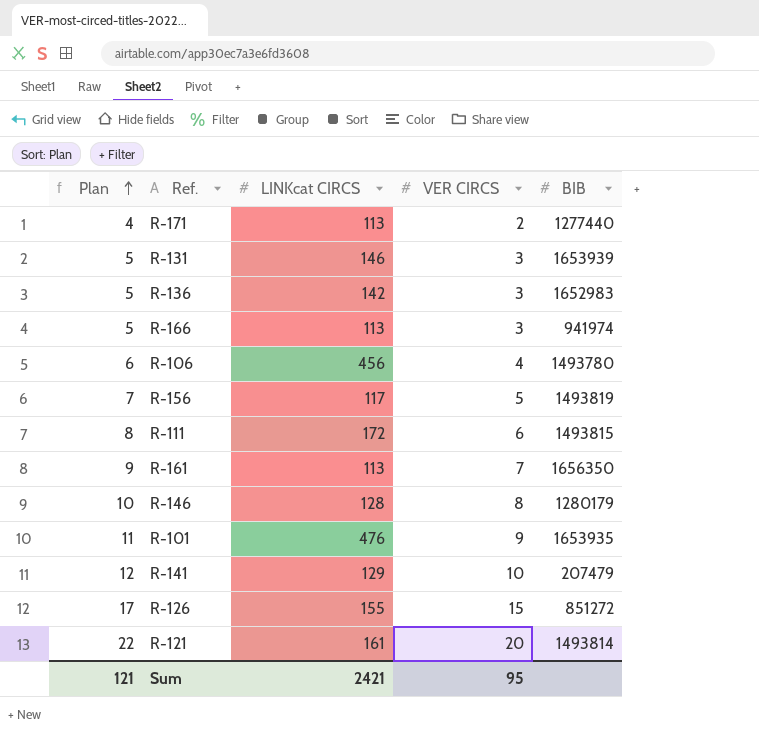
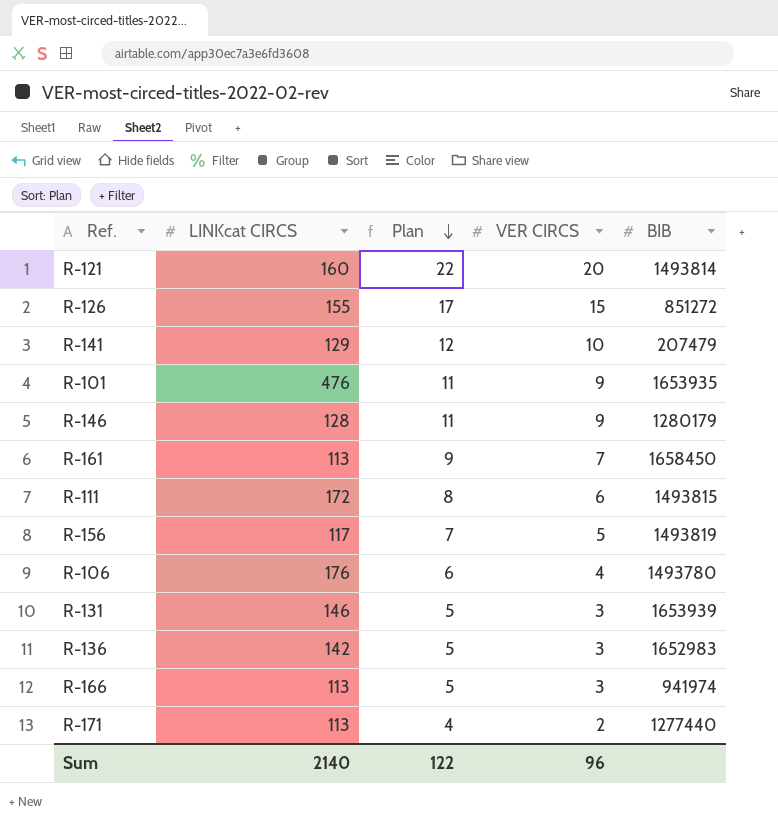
row order: Plan ascending -> Plan descending
column Plan | position: 1 -> 3
R-121 | LINKcat CIRCS: 161 -> 160
R-146 | Plan: 10 -> 11
R-146 | VER CIRCS: 8 -> 9
R-161 | BIB: 1656350 -> 1658450
R-106 | LINKcat CIRCS: 456 -> 176
Sum | LINKcat CIRCS: 2421 -> 2140
Sum | Plan: 121 -> 122
Sum | VER CIRCS: 95 -> 96

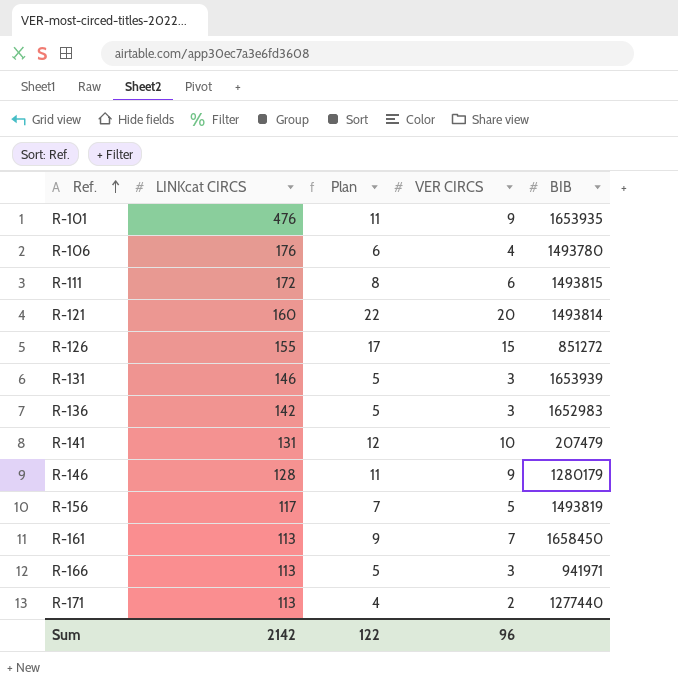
row order: Plan descending -> Ref. ascending
R-141 | LINKcat CIRCS: 129 -> 131
R-166 | BIB: 941974 -> 941971
Sum | LINKcat CIRCS: 2140 -> 2142

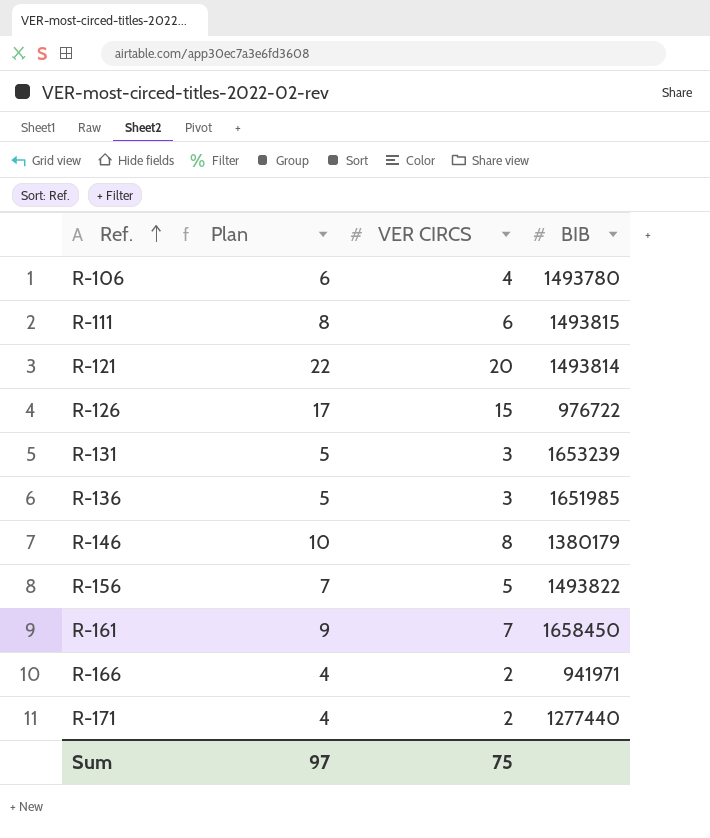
column LINKcat CIRCS | position: 2 -> none
row R-101: 476 | 11 | 9 | 1653935 -> none
row R-141: 131 | 12 | 10 | 207479 -> none
R-126 | BIB: 851272 -> 976722
R-131 | BIB: 1653939 -> 1653239
R-136 | BIB: 1652983 -> 1651985
R-146 | Plan: 11 -> 10
R-146 | VER CIRCS: 9 -> 8
R-146 | BIB: 1280179 -> 1380179
R-156 | BIB: 1493819 -> 1493822
R-166 | Plan: 5 -> 4
R-166 | VER CIRCS: 3 -> 2
Sum | Plan: 122 -> 97
Sum | VER CIRCS: 96 -> 75

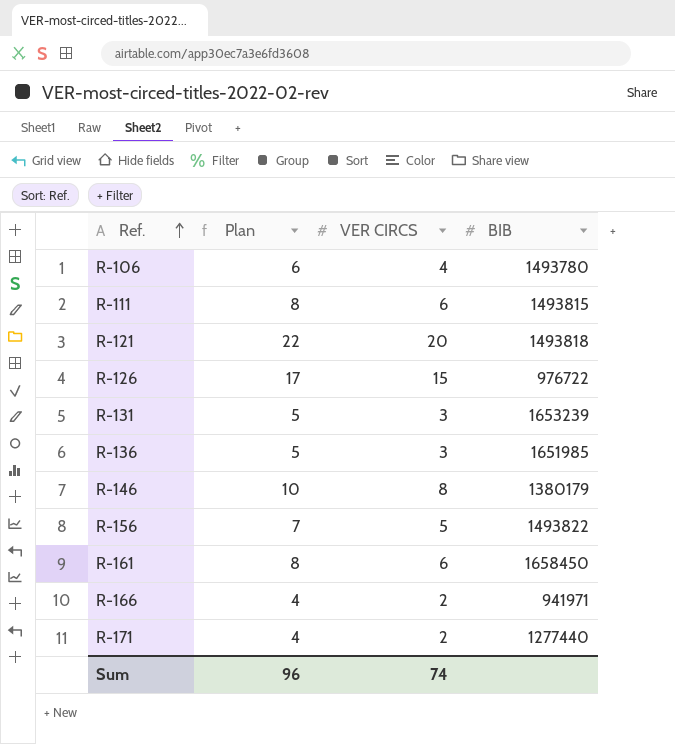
R-121 | BIB: 1493814 -> 1493818
R-161 | Plan: 9 -> 8
R-161 | VER CIRCS: 7 -> 6
Sum | Plan: 97 -> 96
Sum | VER CIRCS: 75 -> 74

